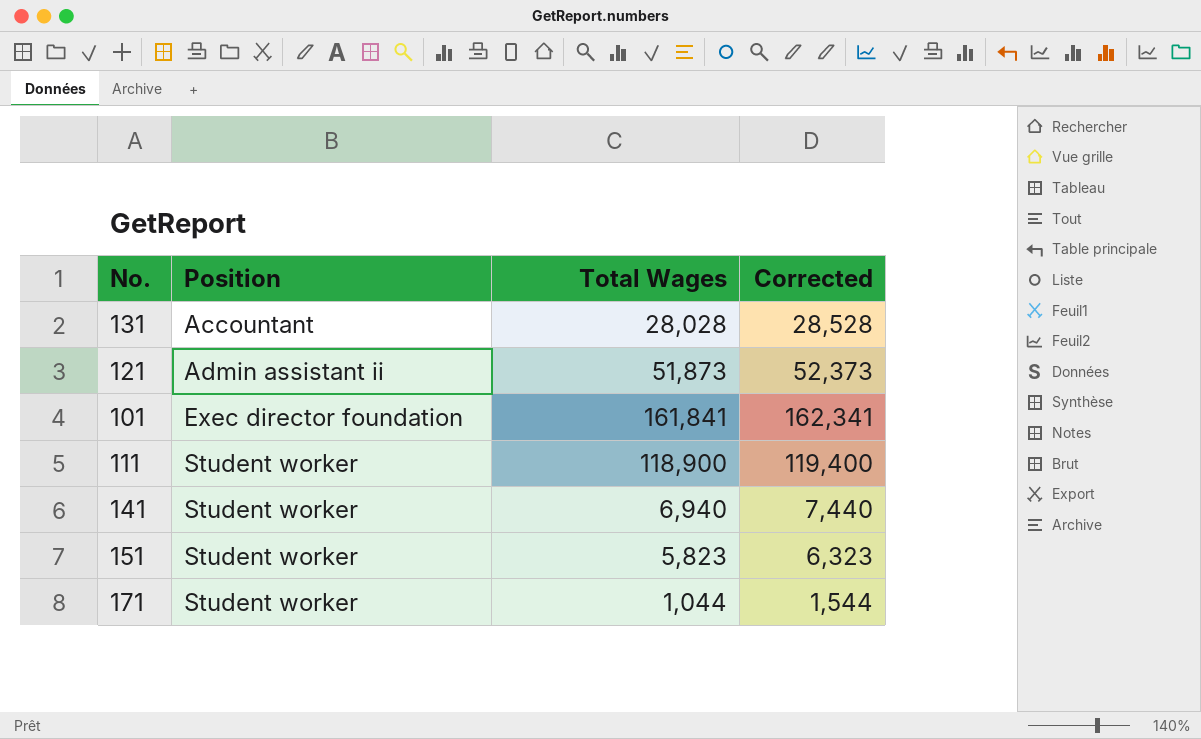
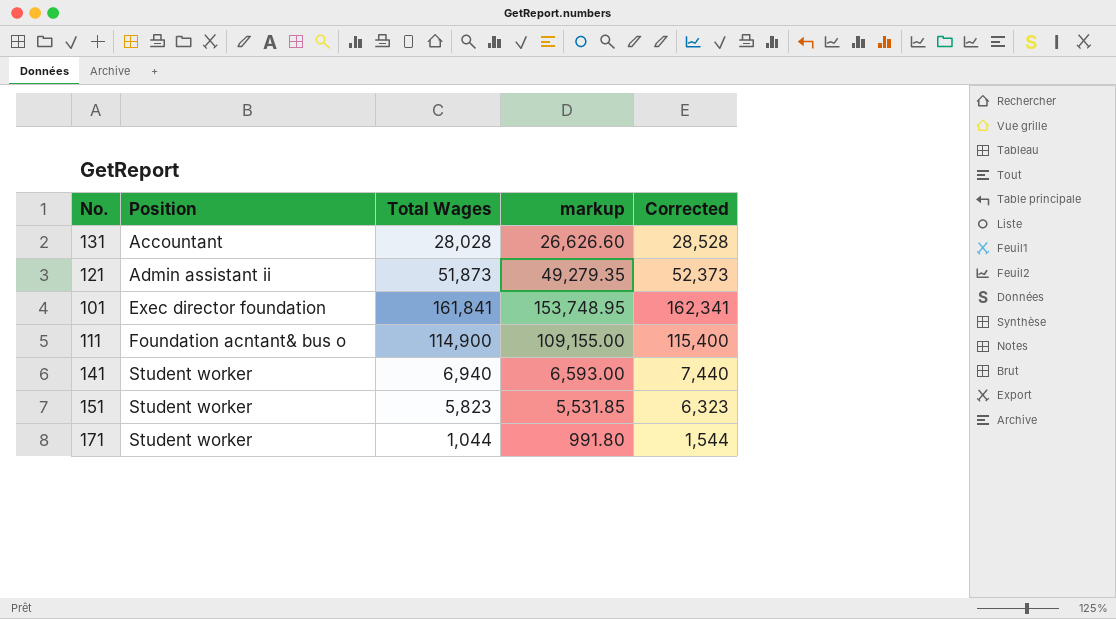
column markup | formula: none -> [Total Wages] * 0.95
111 | Position: Student worker -> Foundation acntant& bus o
111 | Total Wages: 118,900 -> 114,900
111 | Corrected: 119,400 -> 115,400

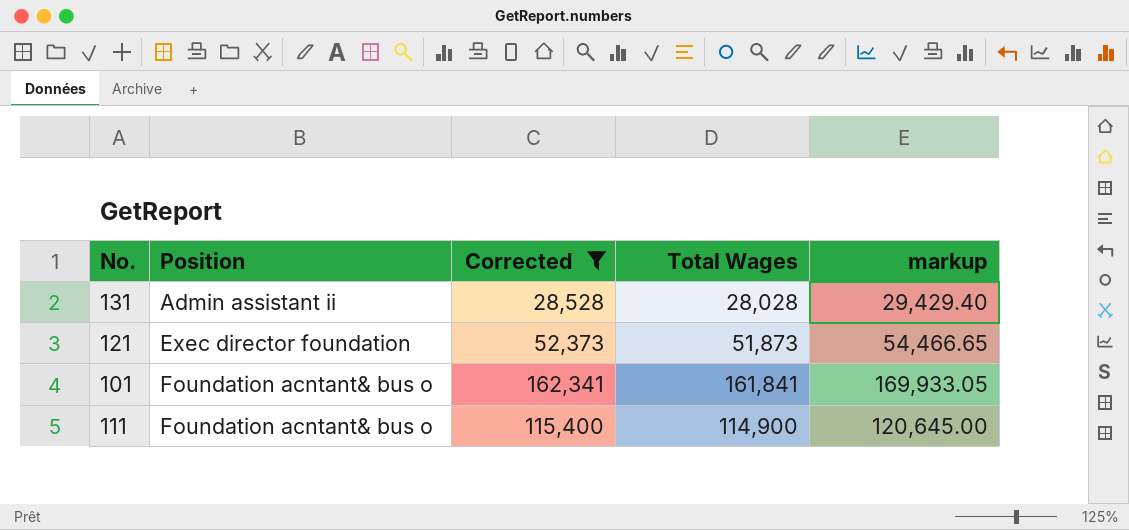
filter: none -> Corrected >= 28,528
column Corrected | position: 5 -> 3
column markup | formula: [Total Wages] * 0.95 -> [Total Wages] * 1.05
131 | Position: Accountant -> Admin assistant ii
121 | Position: Admin assistant ii -> Exec director foundation
101 | Position: Exec director foundation -> Foundation acntant& bus o

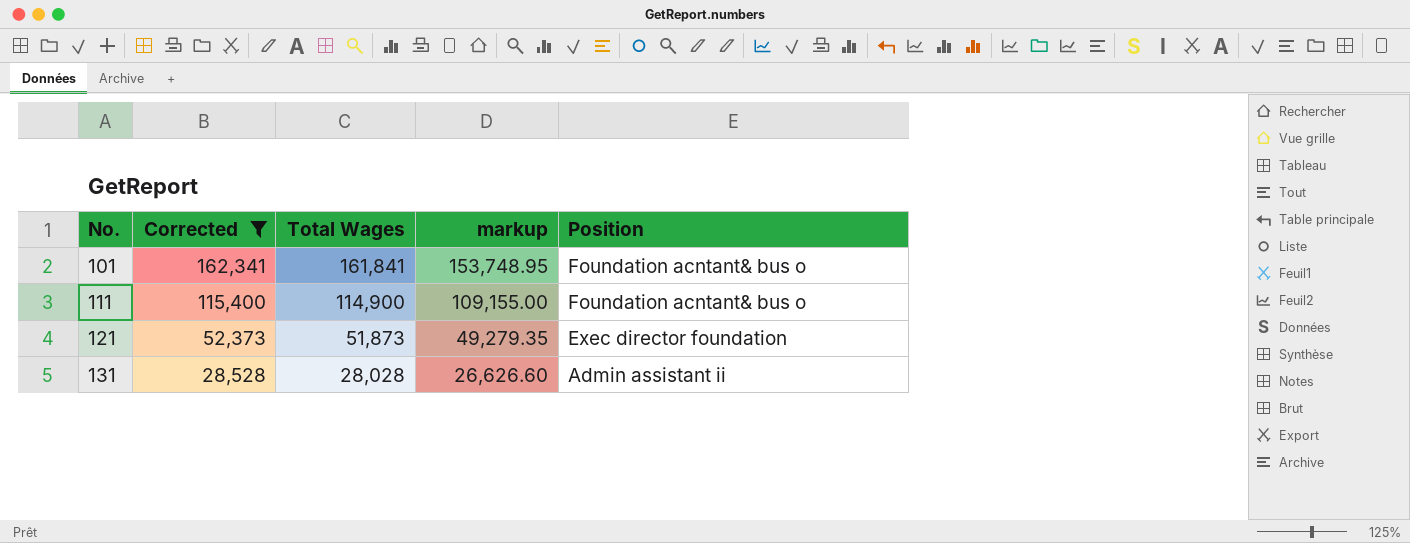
row order: Position ascending -> No. ascending
column markup | formula: [Total Wages] * 1.05 -> [Total Wages] * 0.95
column Position | position: 2 -> 5

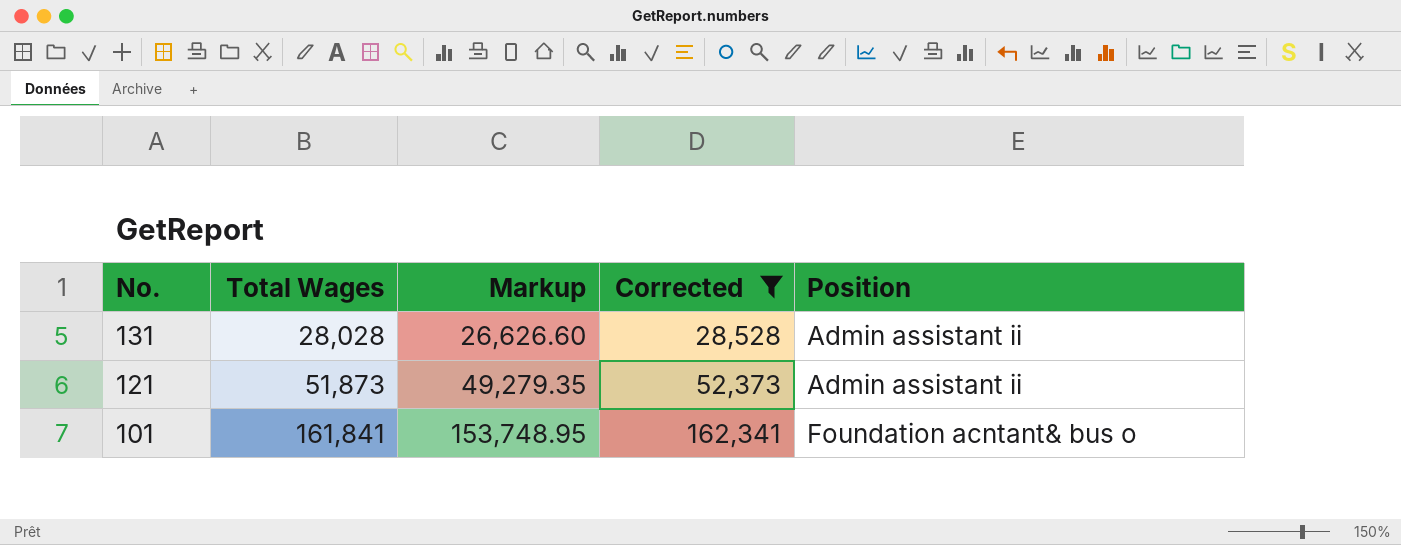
row order: No. ascending -> No. descending
column name: markup -> Markup
column Corrected | position: 2 -> 4
row 111: 115,400 | 114,900 | 109,155.00 | Foundation acntant& bus o -> none
121 | Position: Exec director foundation -> Admin assistant ii

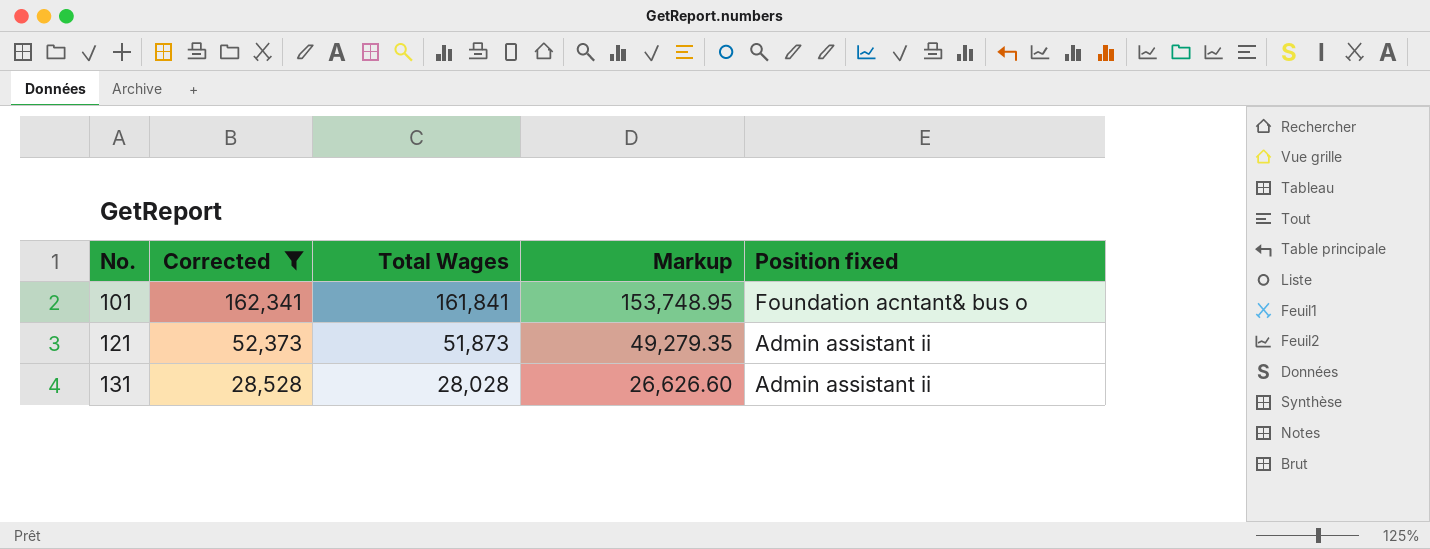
row order: No. descending -> No. ascending
column Corrected | position: 4 -> 2
column name: Position -> Position fixed

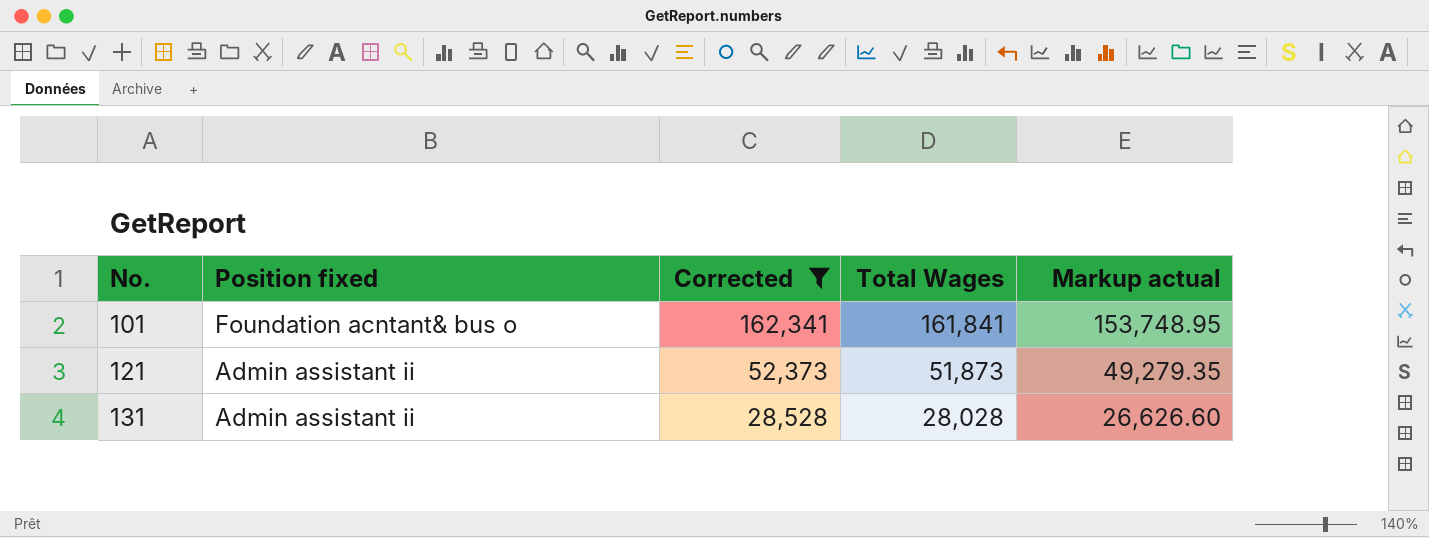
column Position fixed | position: 5 -> 2
column name: Markup -> Markup actual

